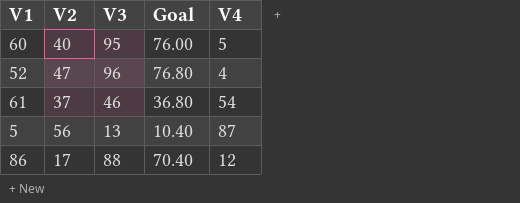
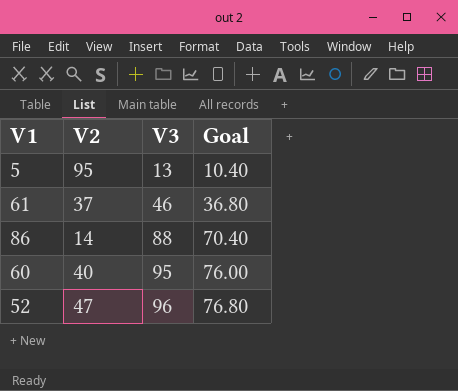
row order: none -> V3 ascending
column V4 | position: 5 -> none
5 | V2: 56 -> 95
86 | V2: 17 -> 14

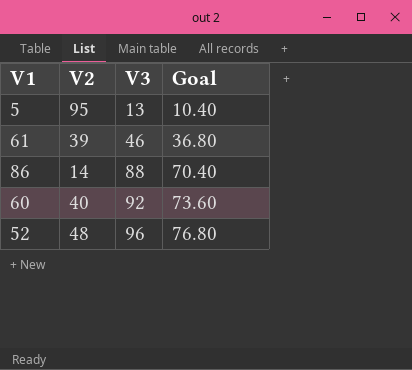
61 | V2: 37 -> 39
60 | V3: 95 -> 92
60 | Goal: 76.00 -> 73.60
52 | V2: 47 -> 48

